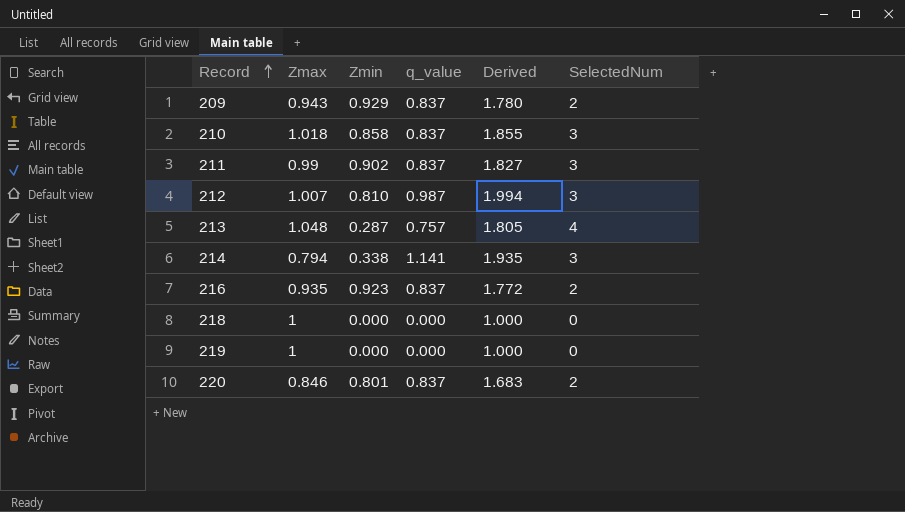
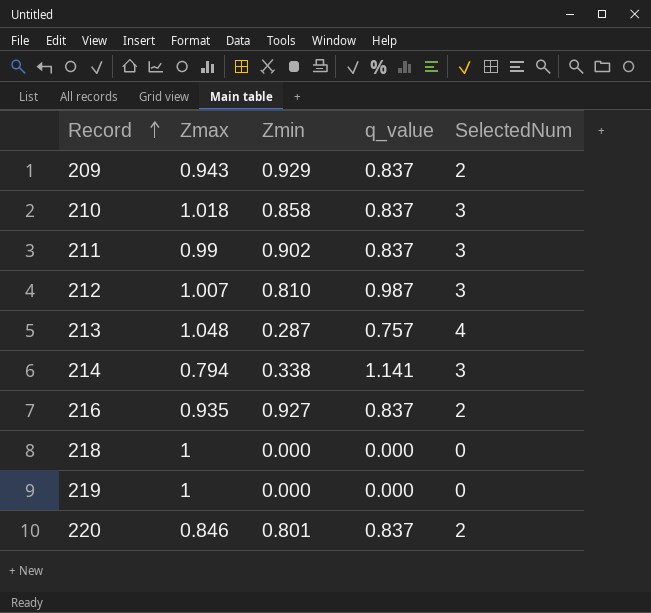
column Derived | formula: [Zmax] + [q_value] -> none
216 | Zmin: 0.923 -> 0.927

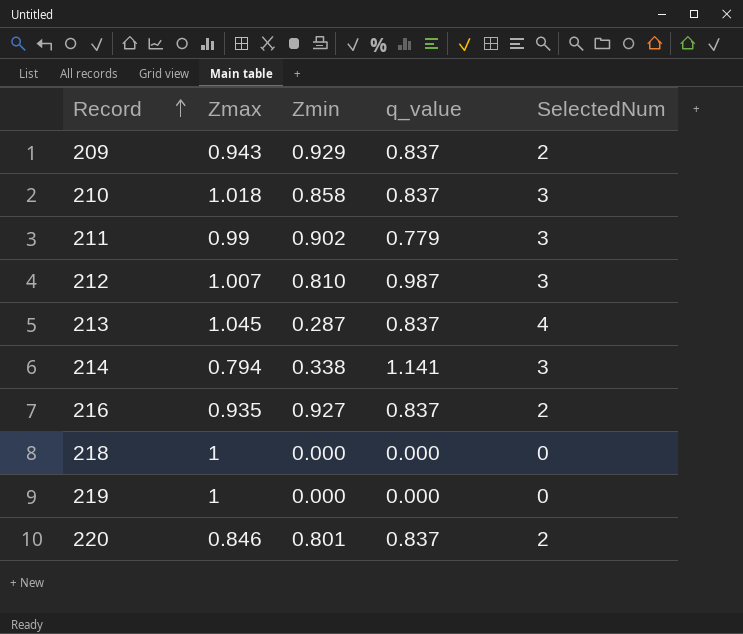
211 | q_value: 0.837 -> 0.779
213 | Zmax: 1.048 -> 1.045
213 | q_value: 0.757 -> 0.837

